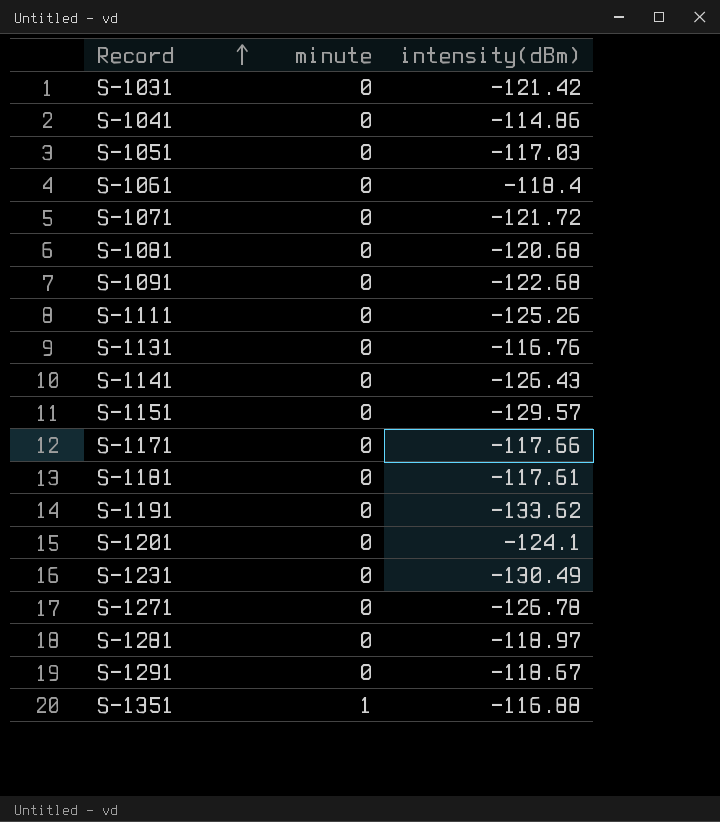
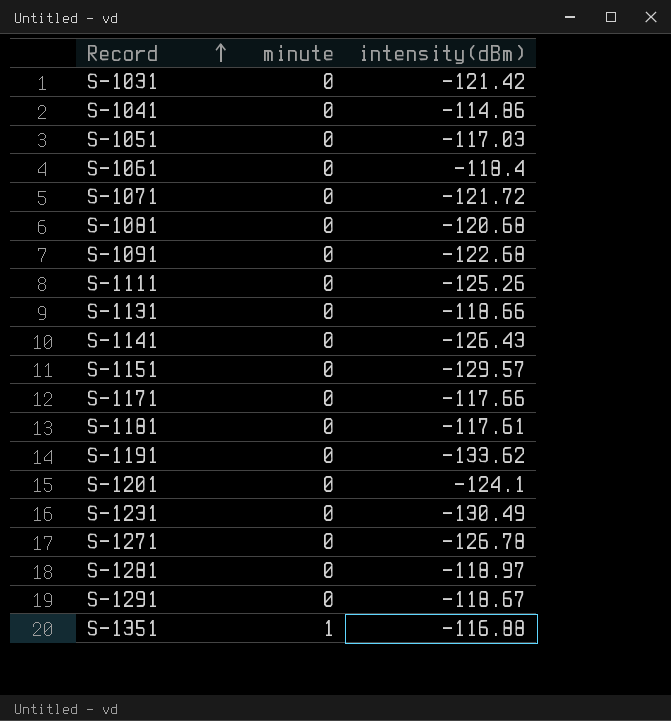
S-1131 | intensity(dBm): -116.76 -> -118.66

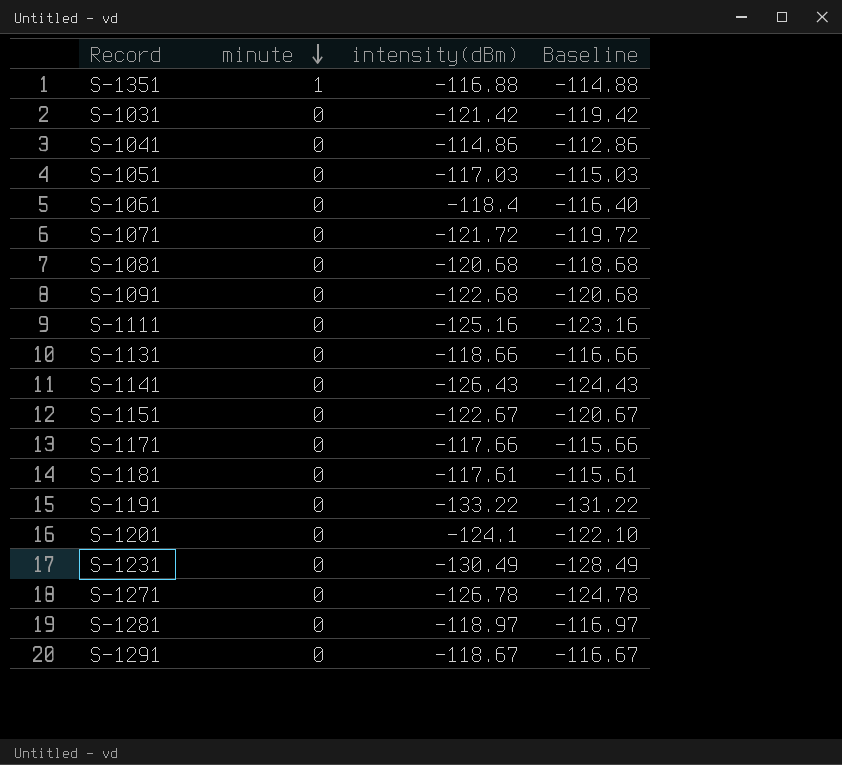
row order: Record ascending -> minute descending
column Baseline | formula: none -> [intensity(dBm)] + 2
S-1111 | intensity(dBm): -125.26 -> -125.16
S-1151 | intensity(dBm): -129.57 -> -122.67
S-1191 | intensity(dBm): -133.62 -> -133.22

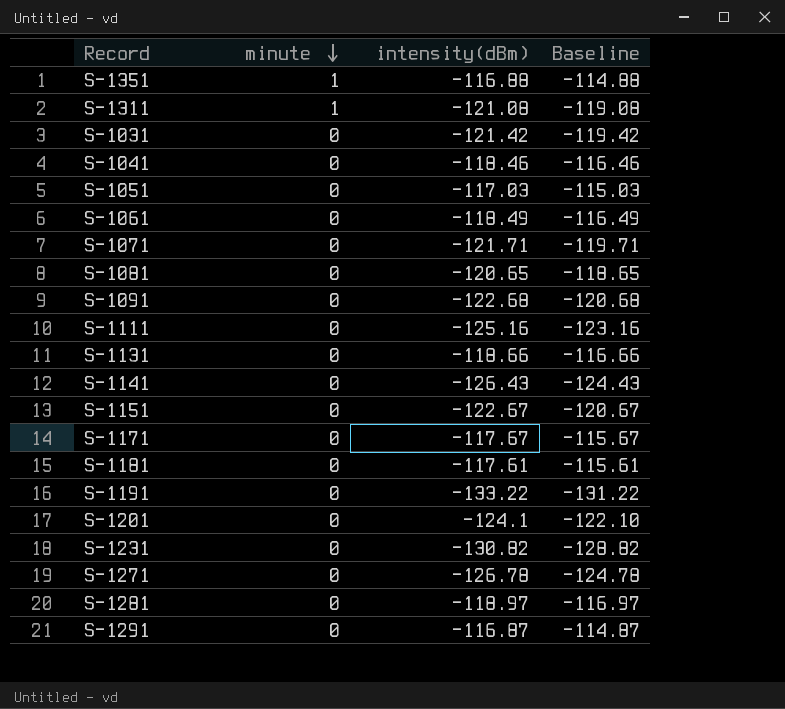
row S-1311: none -> 1 | -121.08 | -119.08
S-1041 | intensity(dBm): -114.86 -> -118.46
S-1041 | Baseline: -112.86 -> -116.46
S-1061 | intensity(dBm): -118.4 -> -118.49
S-1061 | Baseline: -116.40 -> -116.49
S-1071 | intensity(dBm): -121.72 -> -121.71
S-1071 | Baseline: -119.72 -> -119.71
S-1081 | intensity(dBm): -120.68 -> -120.65
S-1081 | Baseline: -118.68 -> -118.65
S-1171 | intensity(dBm): -117.66 -> -117.67
S-1171 | Baseline: -115.66 -> -115.67
S-1231 | intensity(dBm): -130.49 -> -130.82
S-1231 | Baseline: -128.49 -> -128.82
S-1291 | intensity(dBm): -118.67 -> -116.87
S-1291 | Baseline: -116.67 -> -114.87

